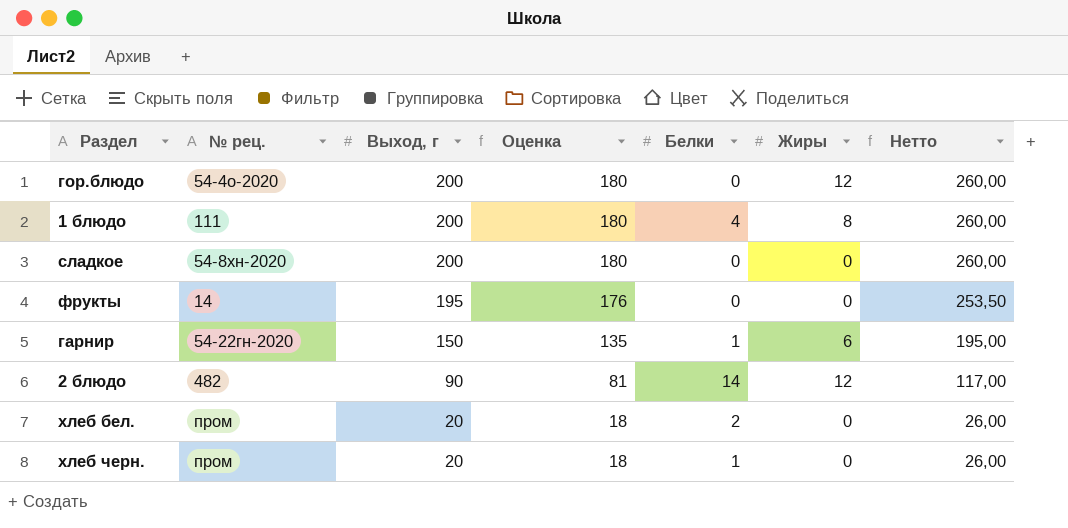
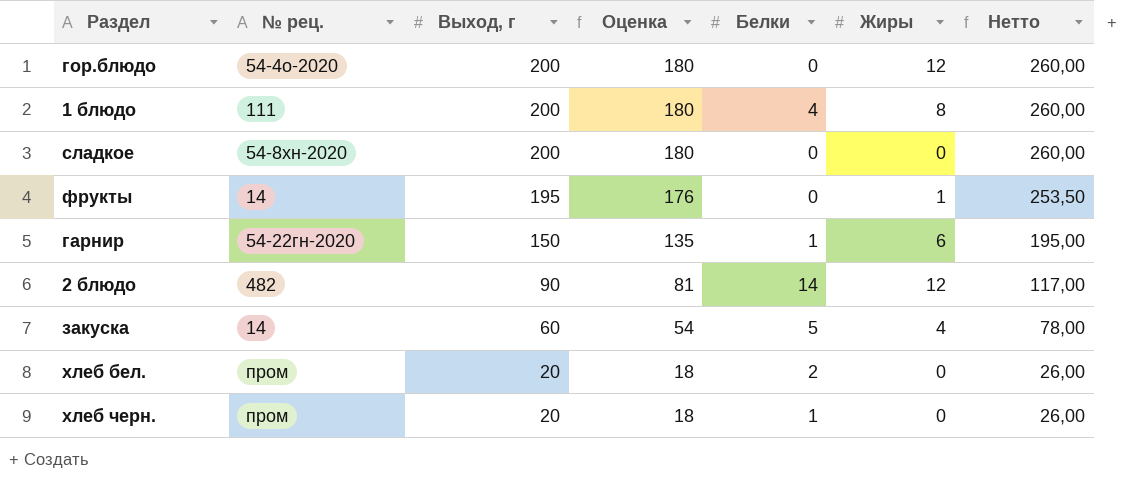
фрукты | Жиры: 0 -> 1
row закуска: none -> 14 | 60 | 54 | 5 | 4 | 78,00

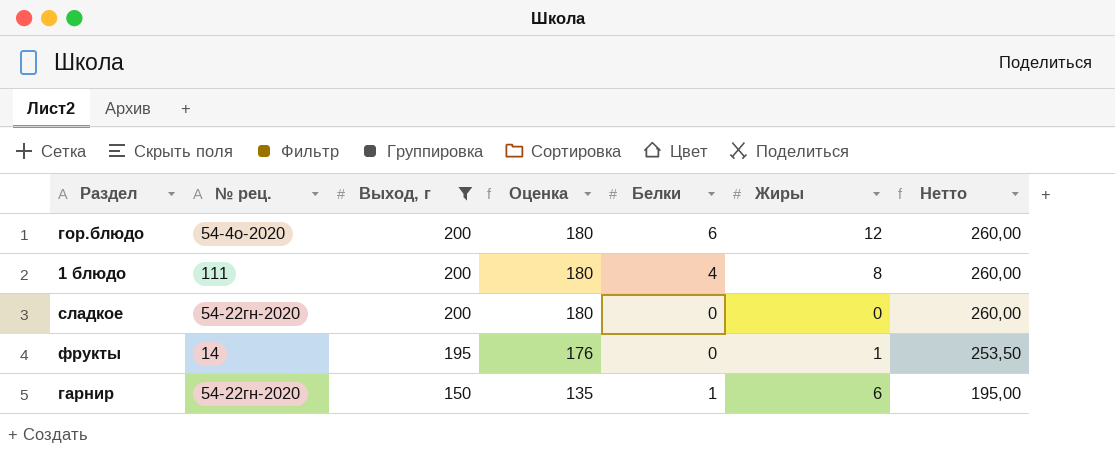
filter: none -> Выход, г >= 150
гор.блюдо | Белки: 0 -> 6
сладкое | № рец.: 54-8хн-2020 -> 54-22гн-2020

